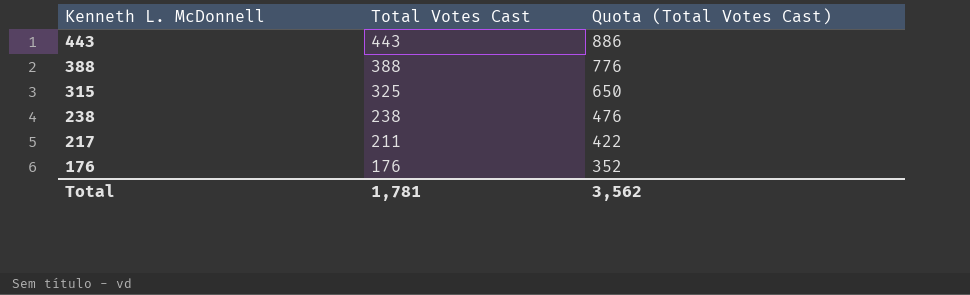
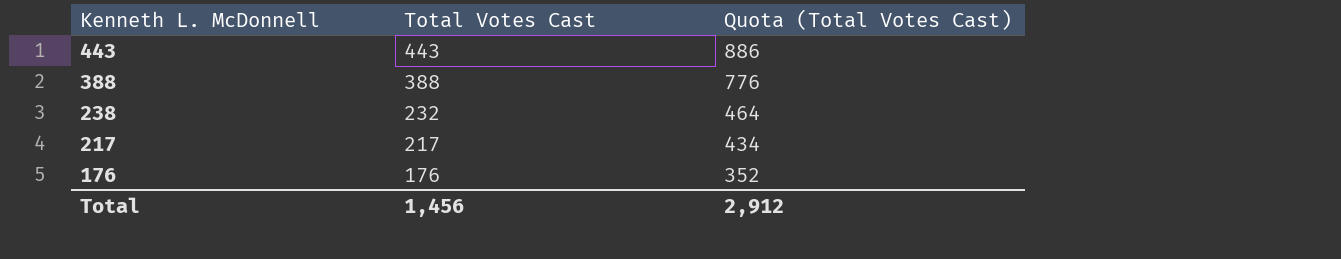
row 315: 325 | 650 -> none
238 | Total Votes Cast: 238 -> 232
238 | Quota (Total Votes Cast): 476 -> 464
217 | Total Votes Cast: 211 -> 217
217 | Quota (Total Votes Cast): 422 -> 434
Total | Total Votes Cast: 1,781 -> 1,456
Total | Quota (Total Votes Cast): 3,562 -> 2,912

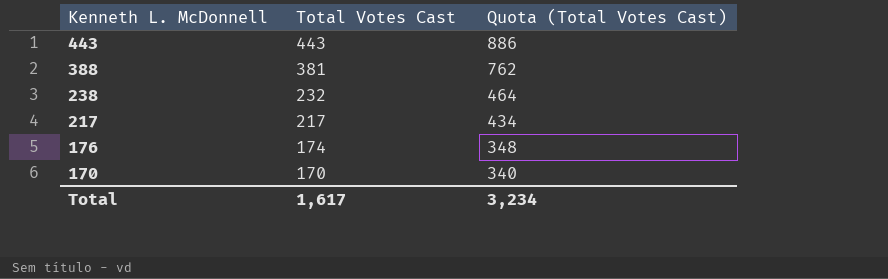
388 | Total Votes Cast: 388 -> 381
388 | Quota (Total Votes Cast): 776 -> 762
176 | Total Votes Cast: 176 -> 174
176 | Quota (Total Votes Cast): 352 -> 348
row 170: none -> 170 | 340
Total | Total Votes Cast: 1,456 -> 1,617
Total | Quota (Total Votes Cast): 2,912 -> 3,234

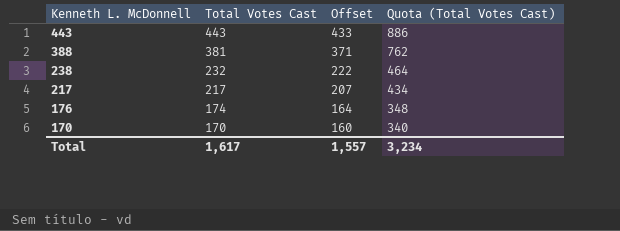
column Offset | formula: none -> [Total Votes Cast] - 10

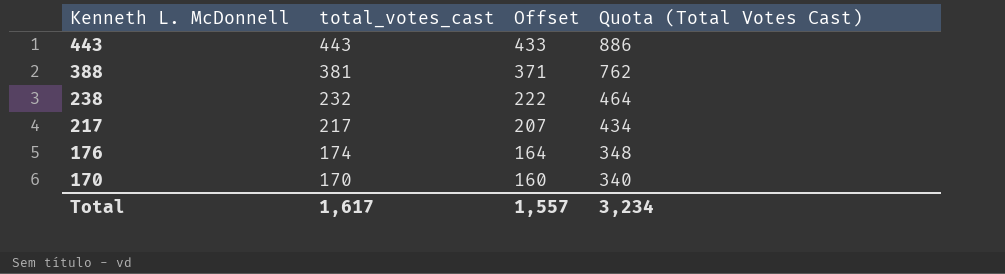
column name: Total Votes Cast -> total_votes_cast

